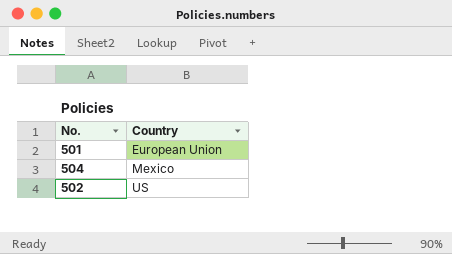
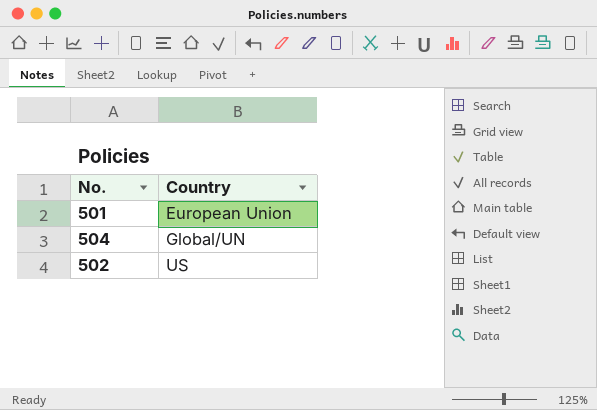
504 | Country: Mexico -> Global/UN

